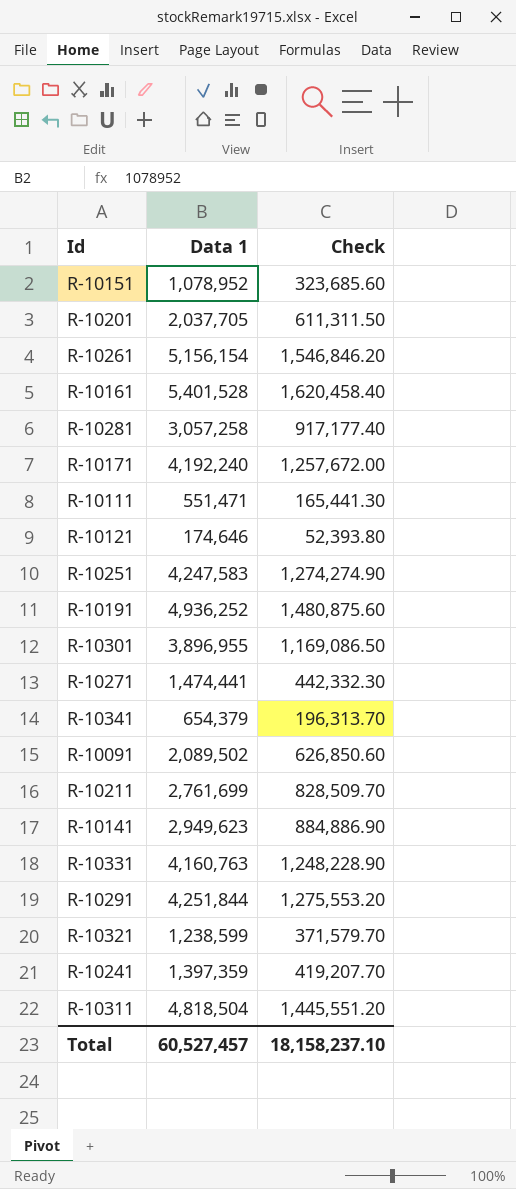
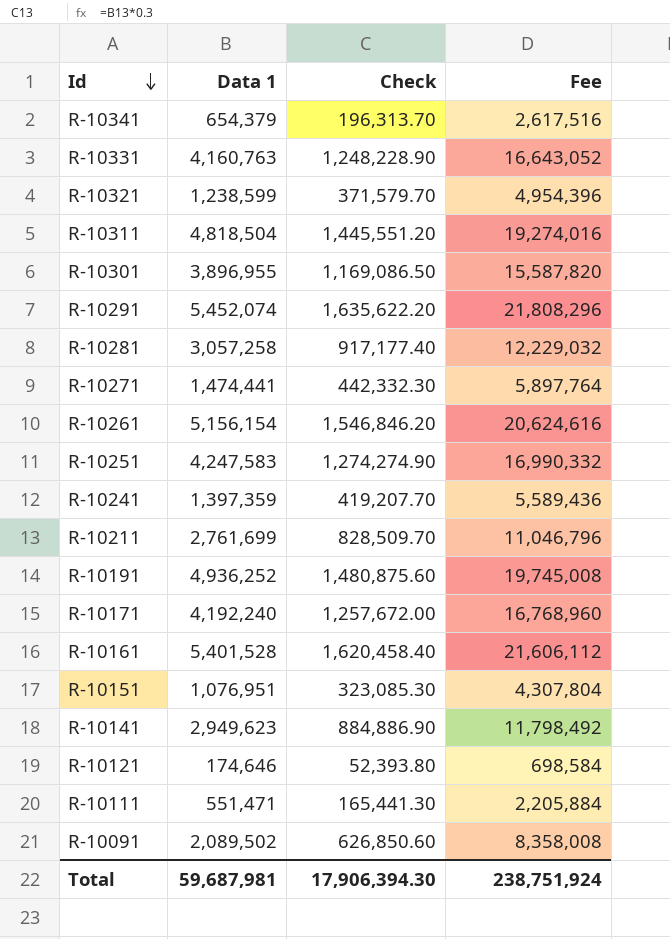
row order: none -> Id descending
column Fee | formula: none -> [Data 1] * 4
row R-10201: 2,037,705 | 611,311.50 -> none
R-10291 | Data 1: 4,251,844 -> 5,452,074
R-10291 | Check: 1,275,553.20 -> 1,635,622.20
R-10151 | Data 1: 1,078,952 -> 1,076,951
R-10151 | Check: 323,685.60 -> 323,085.30
Total | Data 1: 60,527,457 -> 59,687,981
Total | Check: 18,158,237.10 -> 17,906,394.30

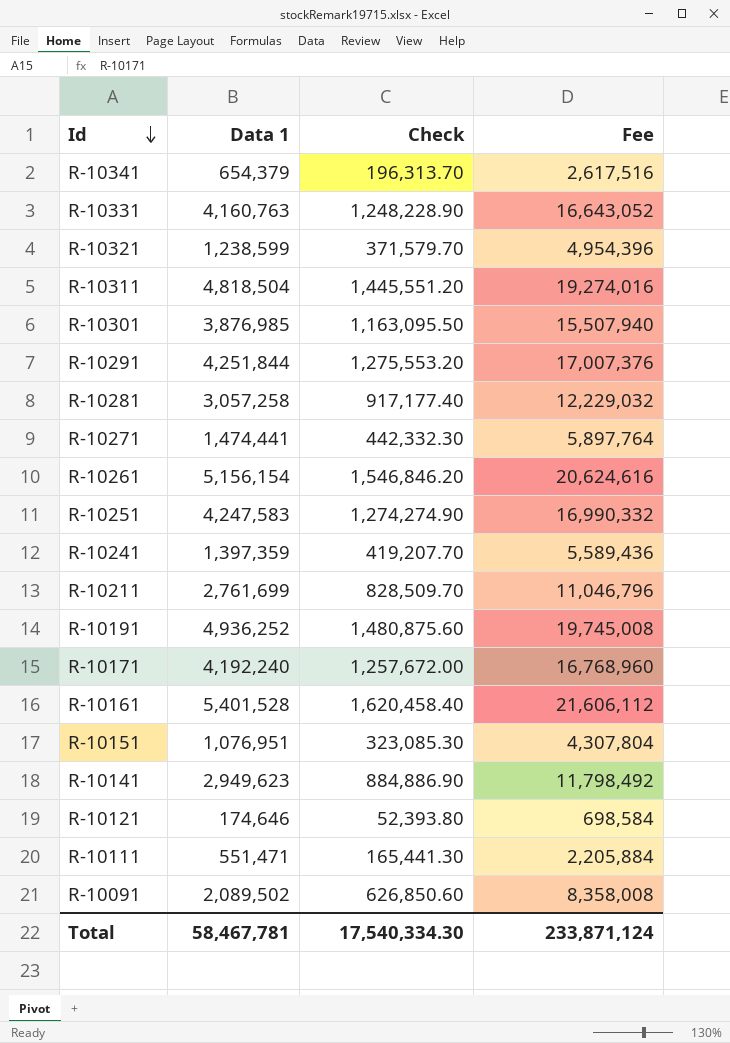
R-10301 | Data 1: 3,896,955 -> 3,876,985
R-10301 | Check: 1,169,086.50 -> 1,163,095.50
R-10301 | Fee: 15,587,820 -> 15,507,940
R-10291 | Data 1: 5,452,074 -> 4,251,844
R-10291 | Check: 1,635,622.20 -> 1,275,553.20
R-10291 | Fee: 21,808,296 -> 17,007,376
Total | Data 1: 59,687,981 -> 58,467,781
Total | Check: 17,906,394.30 -> 17,540,334.30
Total | Fee: 238,751,924 -> 233,871,124

